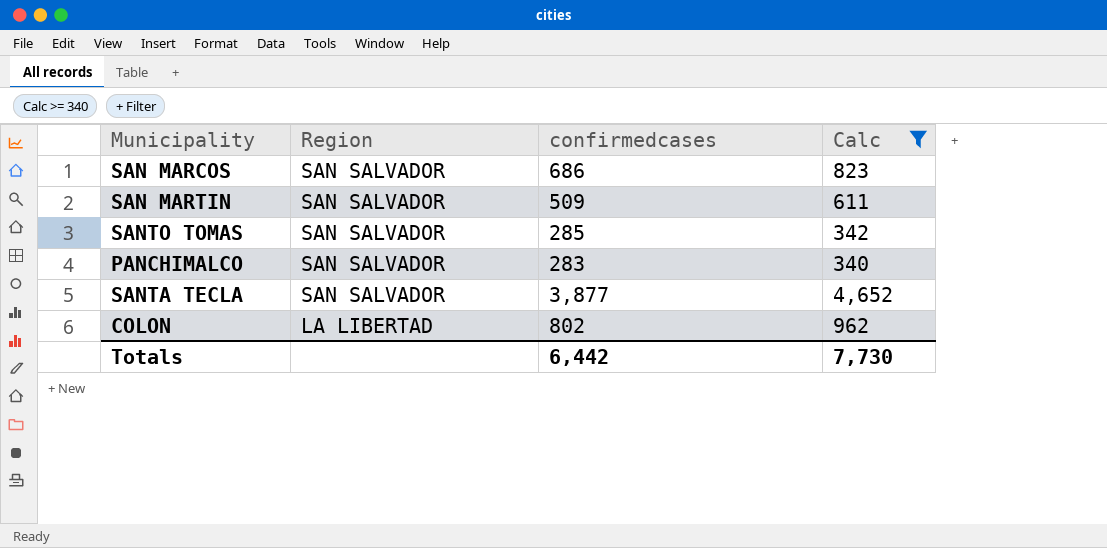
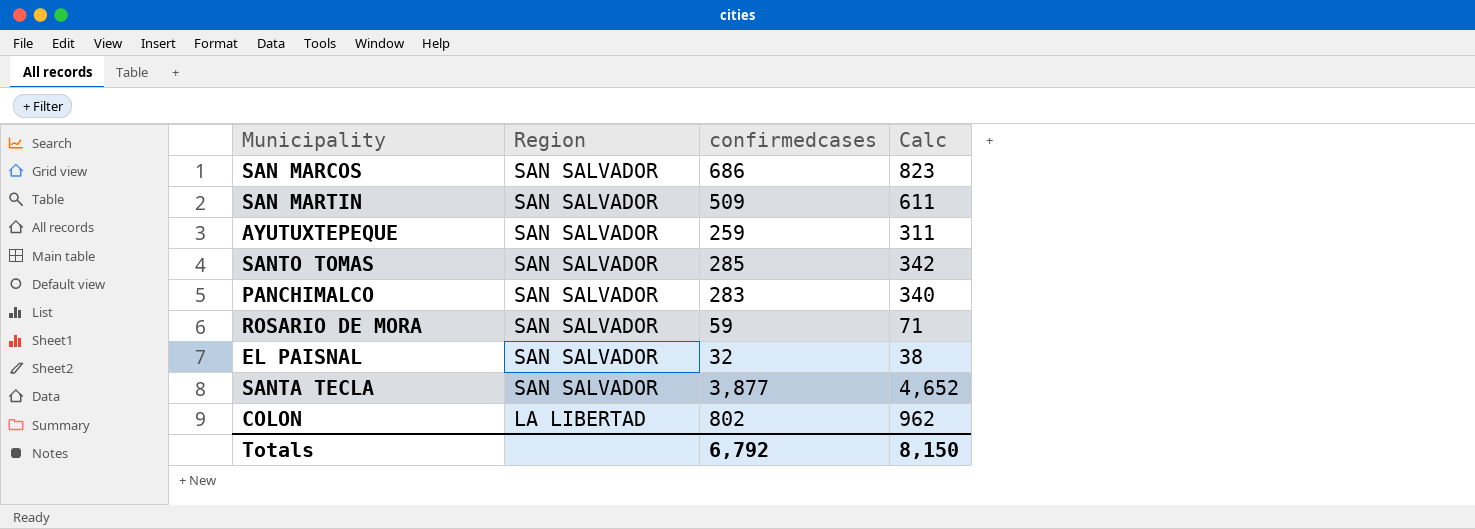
filter: Calc >= 340 -> none
Totals | confirmedcases: 6,442 -> 6,792
Totals | Calc: 7,730 -> 8,150

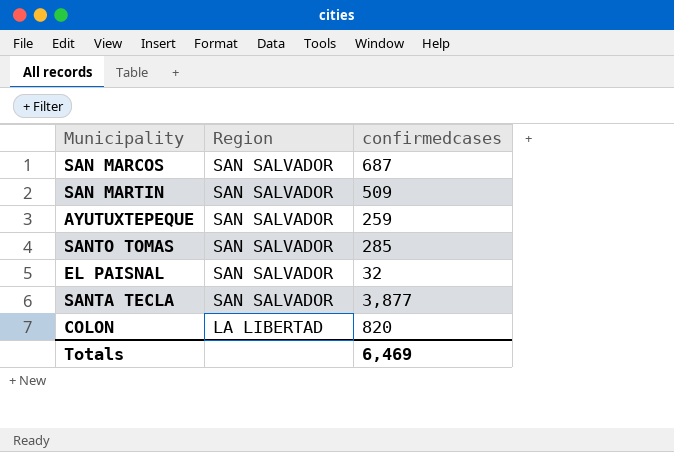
column Calc | formula: [confirmedcases] * 1.2 -> none
row PANCHIMALCO: SAN SALVADOR | 283 | 340 -> none
row ROSARIO DE MORA: SAN SALVADOR | 59 | 71 -> none
SAN MARCOS | confirmedcases: 686 -> 687
COLON | confirmedcases: 802 -> 820
Totals | confirmedcases: 6,792 -> 6,469

